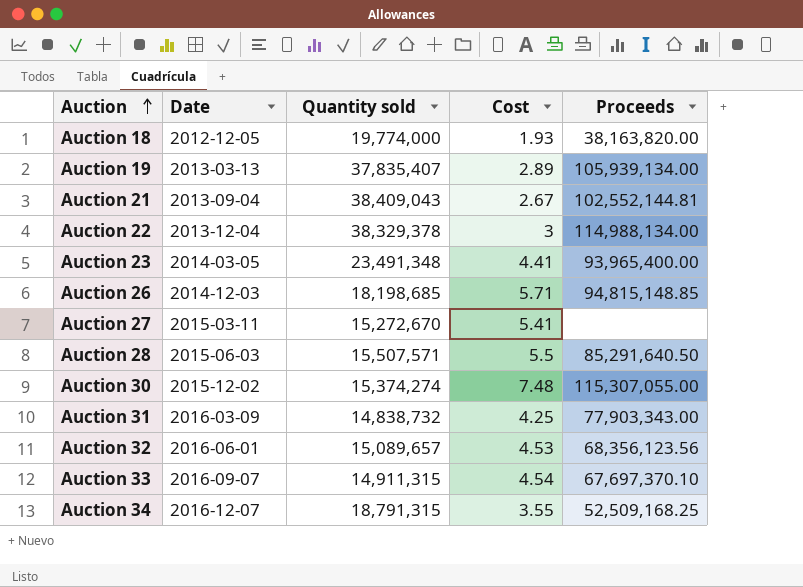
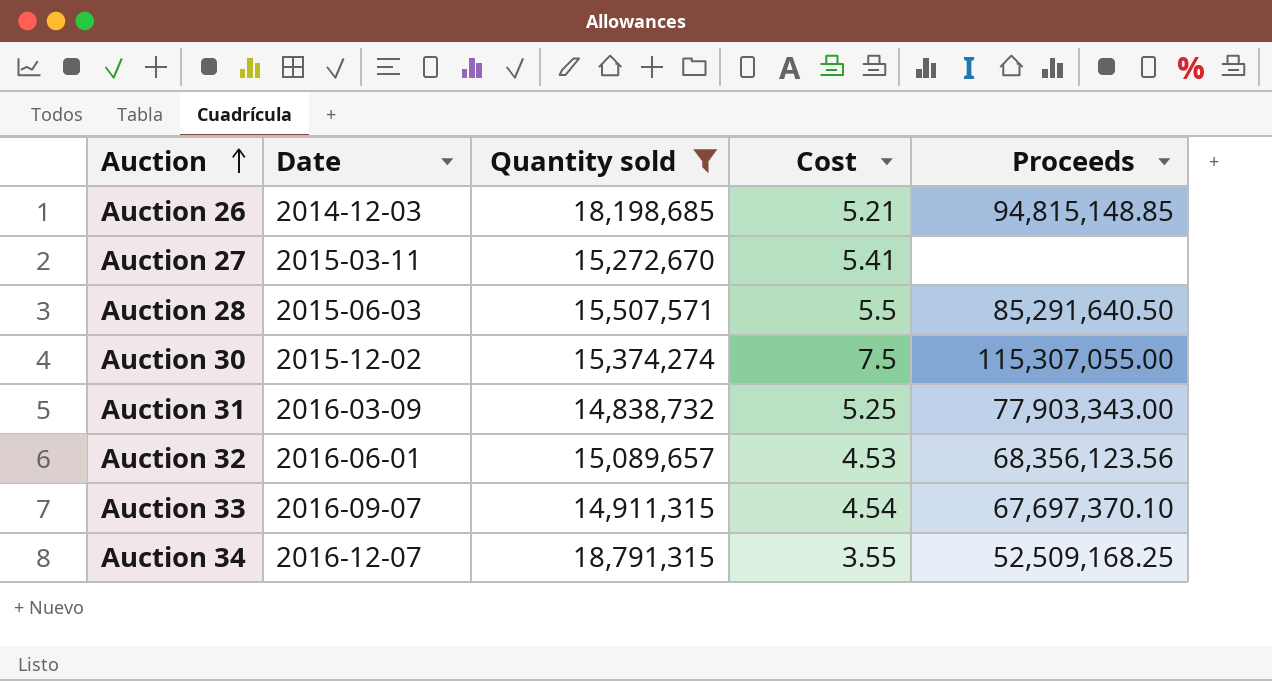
filter: none -> Quantity sold <= 18,791,315
Auction 26 | Cost: 5.71 -> 5.21
Auction 30 | Cost: 7.48 -> 7.5
Auction 31 | Cost: 4.25 -> 5.25

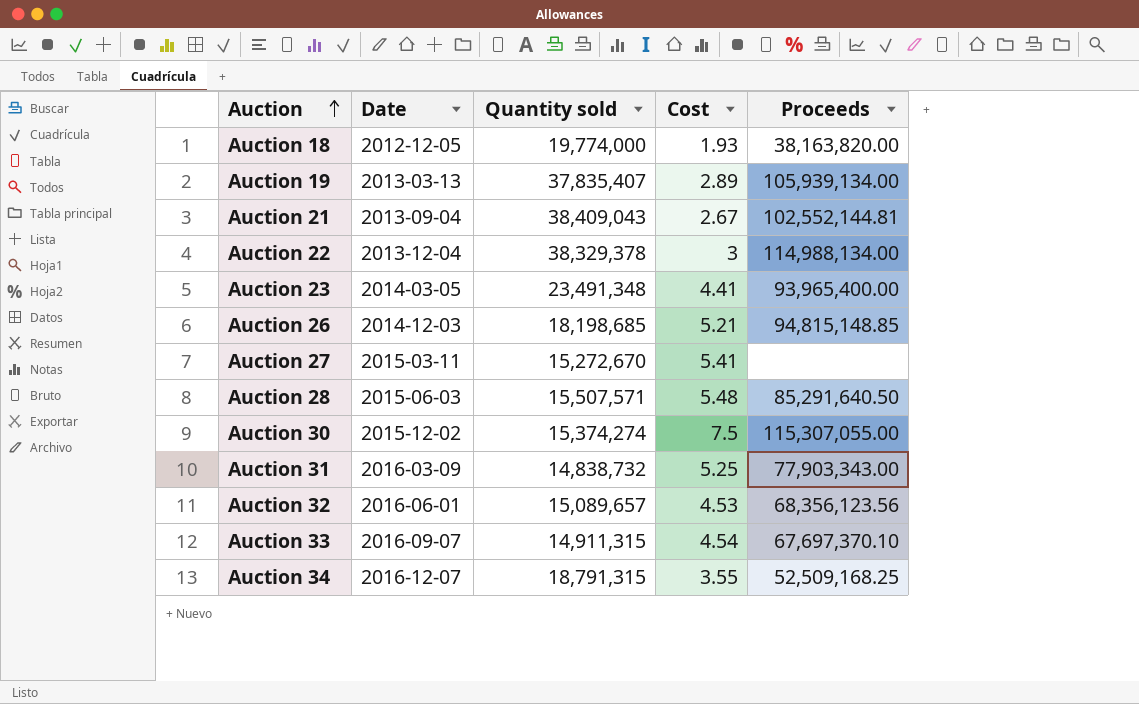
filter: Quantity sold <= 18,791,315 -> none
Auction 28 | Cost: 5.5 -> 5.48

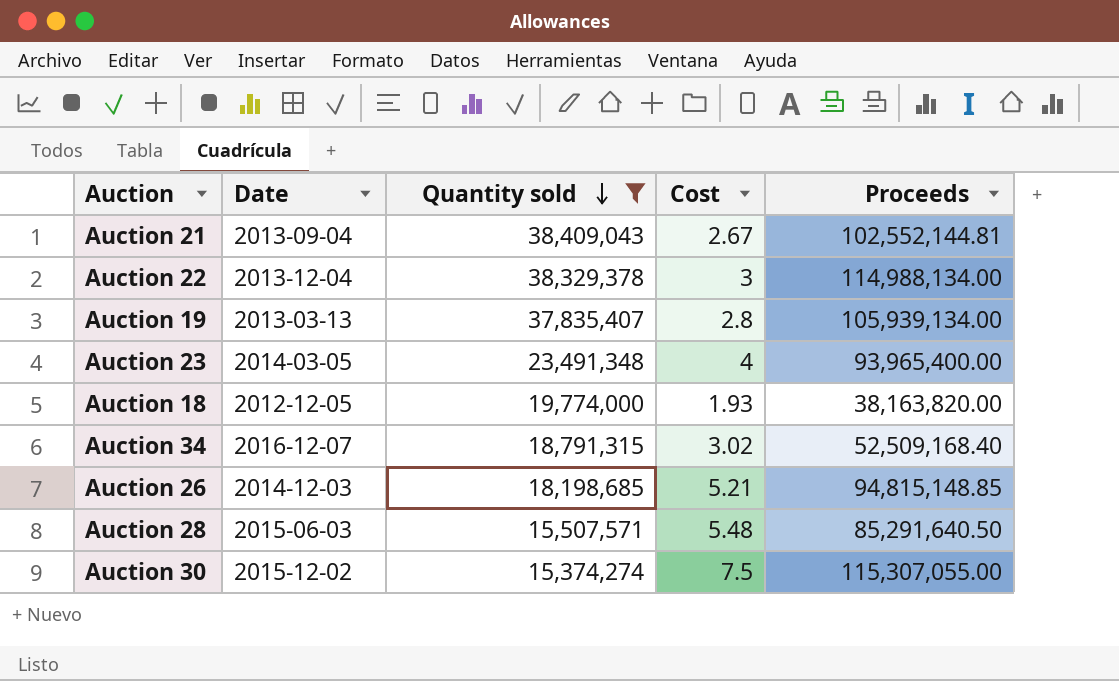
filter: none -> Quantity sold >= 15,374,274
row order: Auction ascending -> Quantity sold descending
Auction 19 | Cost: 2.89 -> 2.8
Auction 23 | Cost: 4.41 -> 4
Auction 34 | Cost: 3.55 -> 3.02
Auction 34 | Proceeds: 52,509,168.25 -> 52,509,168.40

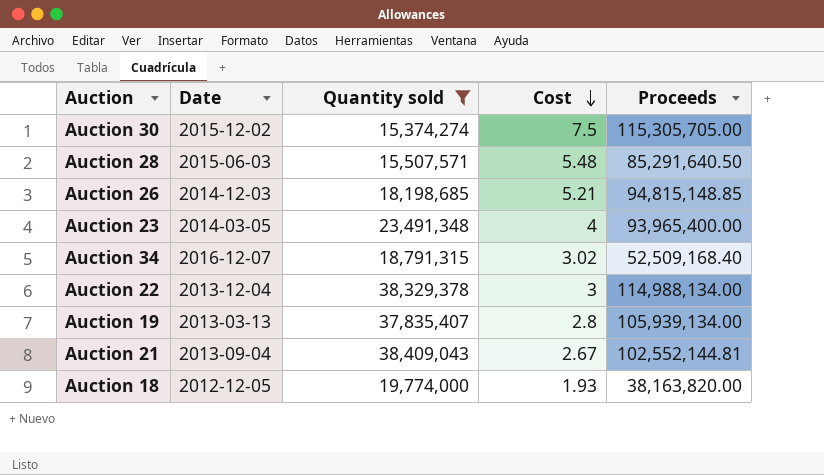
row order: Quantity sold descending -> Cost descending
Auction 30 | Proceeds: 115,307,055.00 -> 115,305,705.00

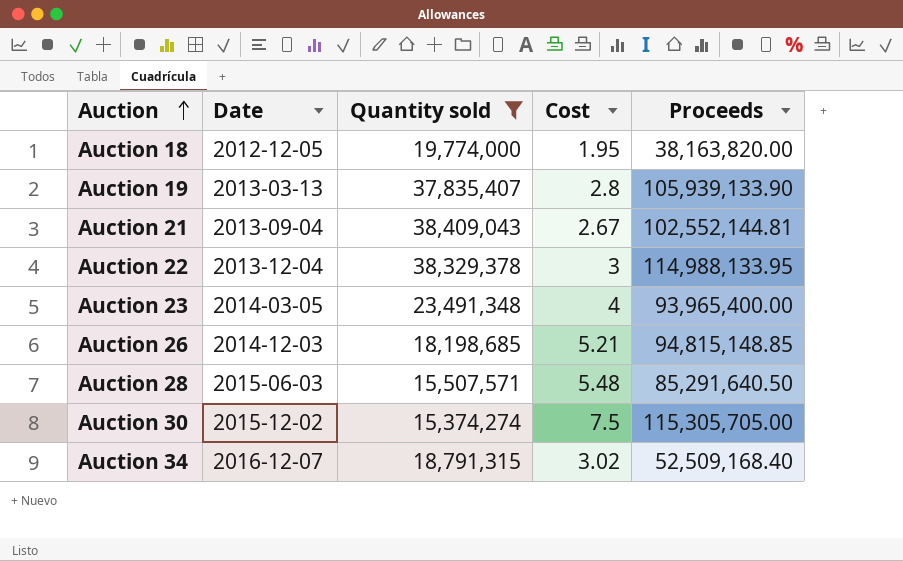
row order: Cost descending -> Auction ascending
Auction 18 | Cost: 1.93 -> 1.95
Auction 19 | Proceeds: 105,939,134.00 -> 105,939,133.90
Auction 22 | Proceeds: 114,988,134.00 -> 114,988,133.95

